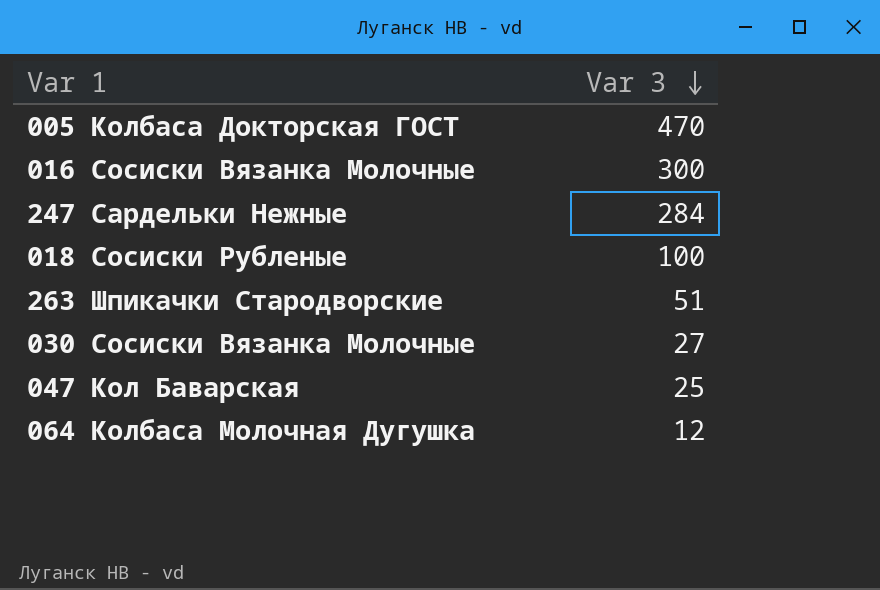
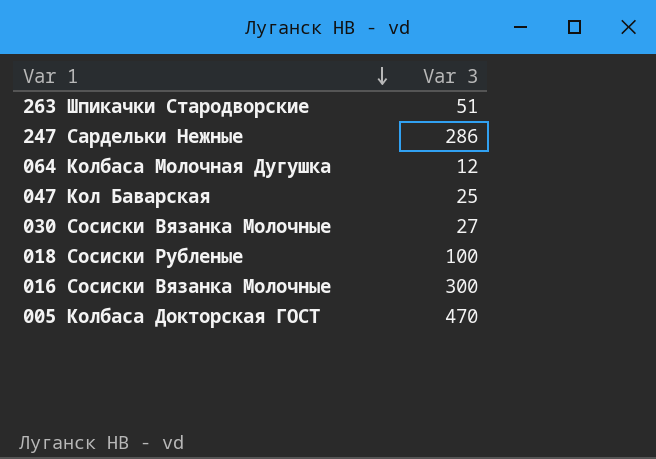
row order: Var 3 descending -> Var 1 descending
247 Сардельки Нежные | Var 3: 284 -> 286

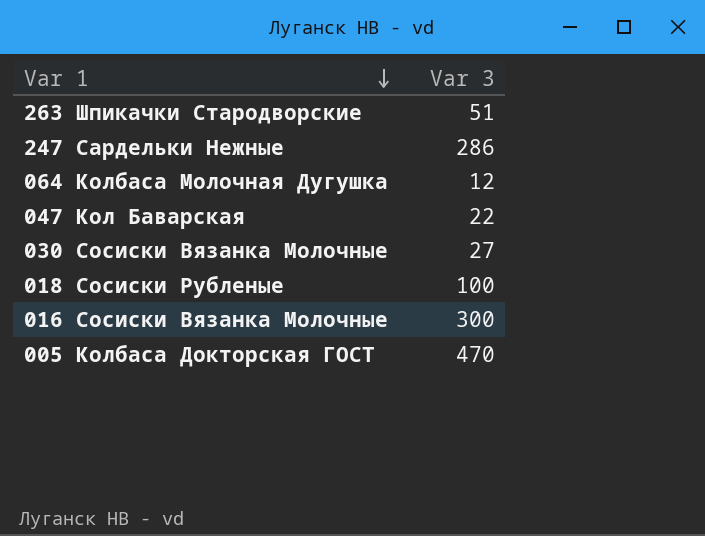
047 Кол Баварская | Var 3: 25 -> 22

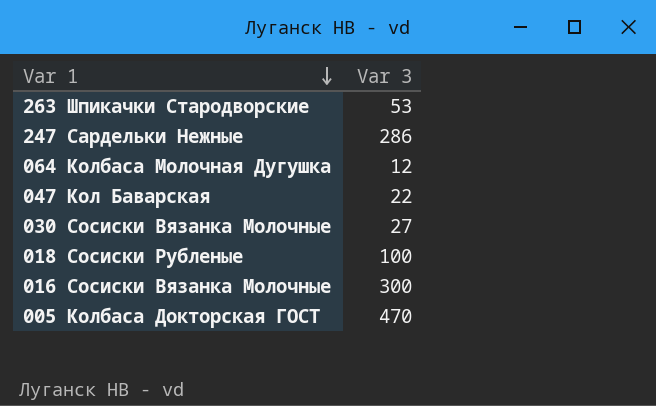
263 Шпикачки Стародворские | Var 3: 51 -> 53

